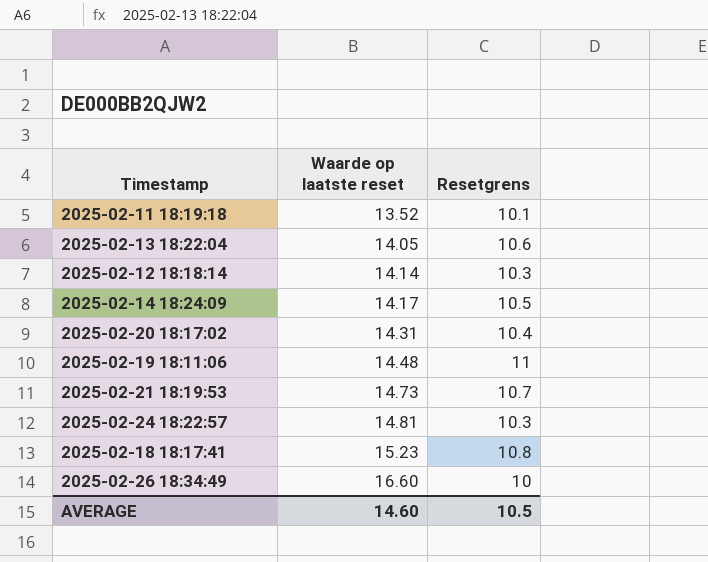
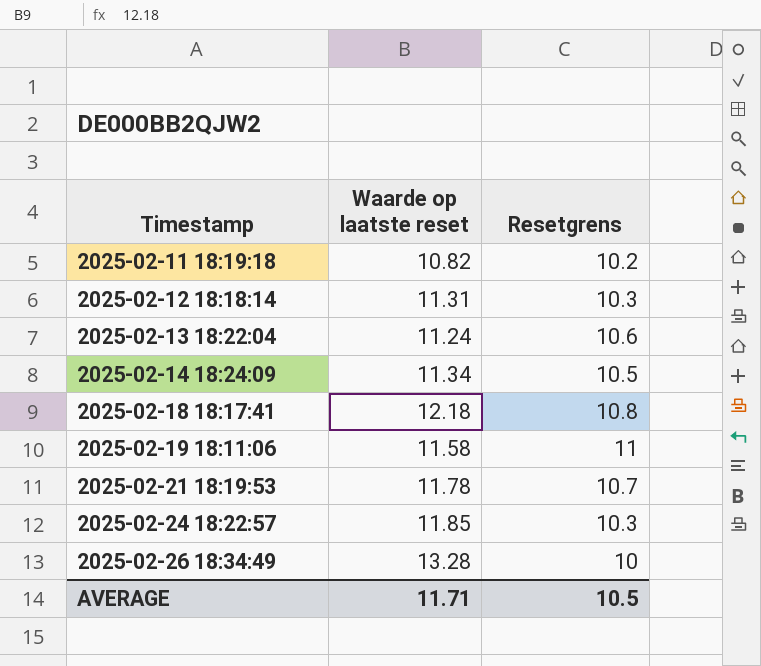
row order: Waarde op laatste reset ascending -> Timestamp ascending
row 2025-02-20 18:17:02: 14.31 | 10.4 -> none
2025-02-11 18:19:18 | Waarde op laatste reset: 13.52 -> 10.82
2025-02-11 18:19:18 | Resetgrens: 10.1 -> 10.2
2025-02-12 18:18:14 | Waarde op laatste reset: 14.14 -> 11.31
2025-02-13 18:22:04 | Waarde op laatste reset: 14.05 -> 11.24
2025-02-14 18:24:09 | Waarde op laatste reset: 14.17 -> 11.34
2025-02-18 18:17:41 | Waarde op laatste reset: 15.23 -> 12.18
2025-02-19 18:11:06 | Waarde op laatste reset: 14.48 -> 11.58
2025-02-21 18:19:53 | Waarde op laatste reset: 14.73 -> 11.78
2025-02-24 18:22:57 | Waarde op laatste reset: 14.81 -> 11.85
2025-02-26 18:34:49 | Waarde op laatste reset: 16.60 -> 13.28
AVERAGE | Waarde op laatste reset: 14.60 -> 11.71

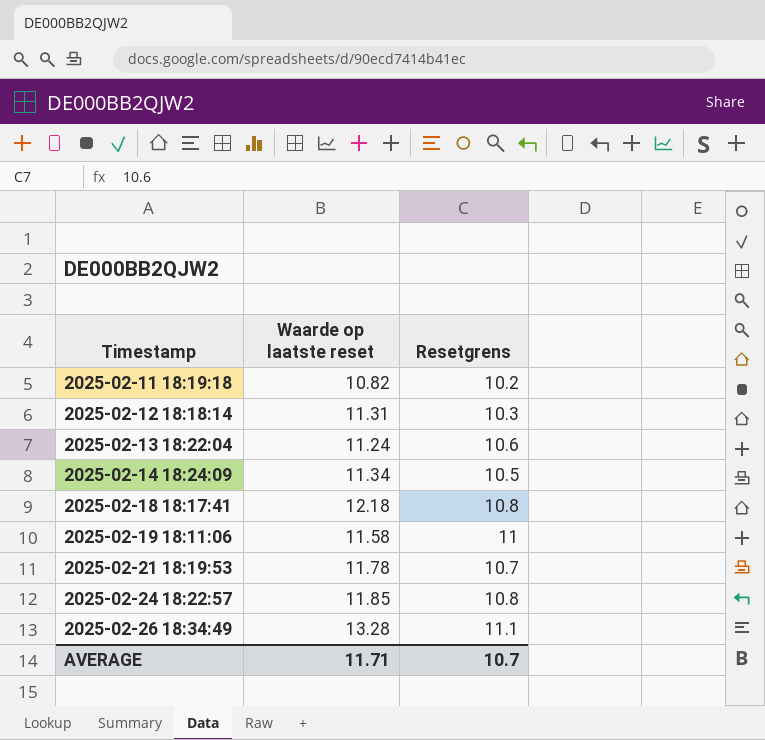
2025-02-24 18:22:57 | Resetgrens: 10.3 -> 10.8
2025-02-26 18:34:49 | Resetgrens: 10 -> 11.1
AVERAGE | Resetgrens: 10.5 -> 10.7

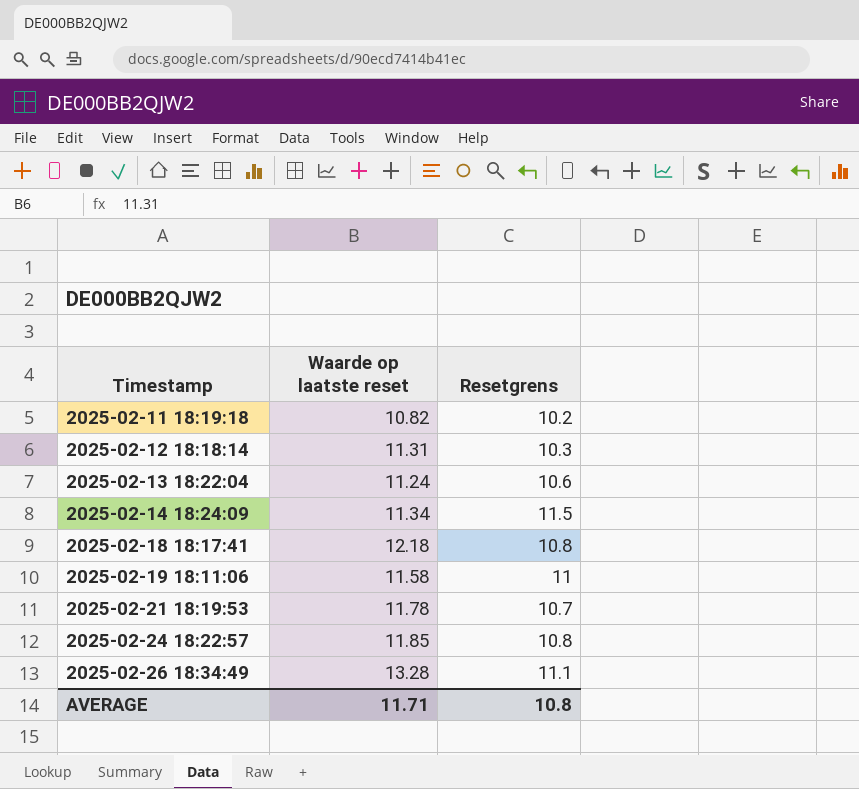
2025-02-14 18:24:09 | Resetgrens: 10.5 -> 11.5
AVERAGE | Resetgrens: 10.7 -> 10.8

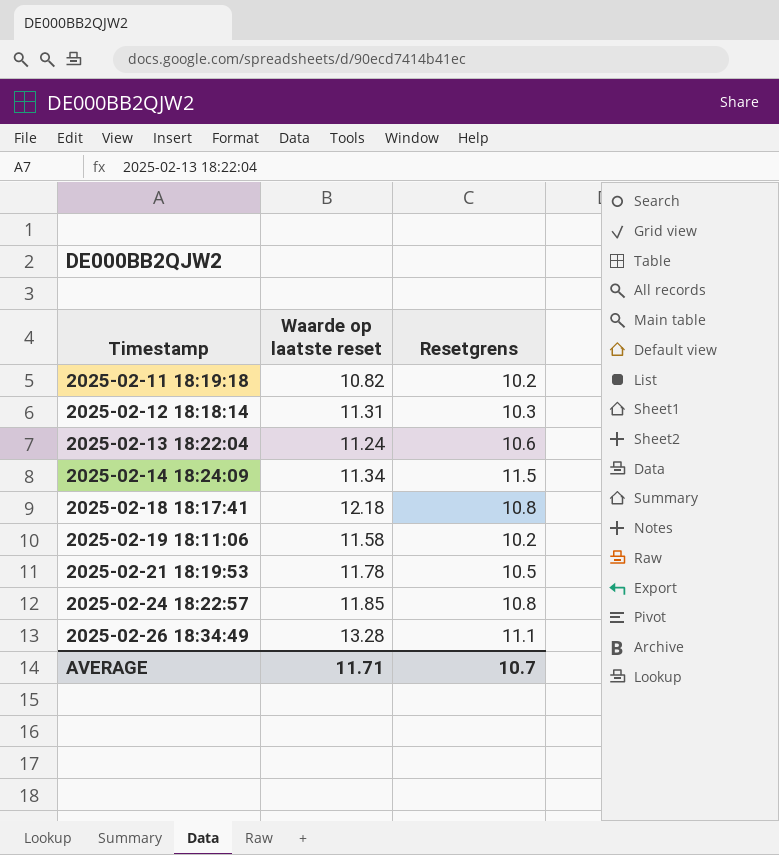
2025-02-19 18:11:06 | Resetgrens: 11 -> 10.2
2025-02-21 18:19:53 | Resetgrens: 10.7 -> 10.5
AVERAGE | Resetgrens: 10.8 -> 10.7

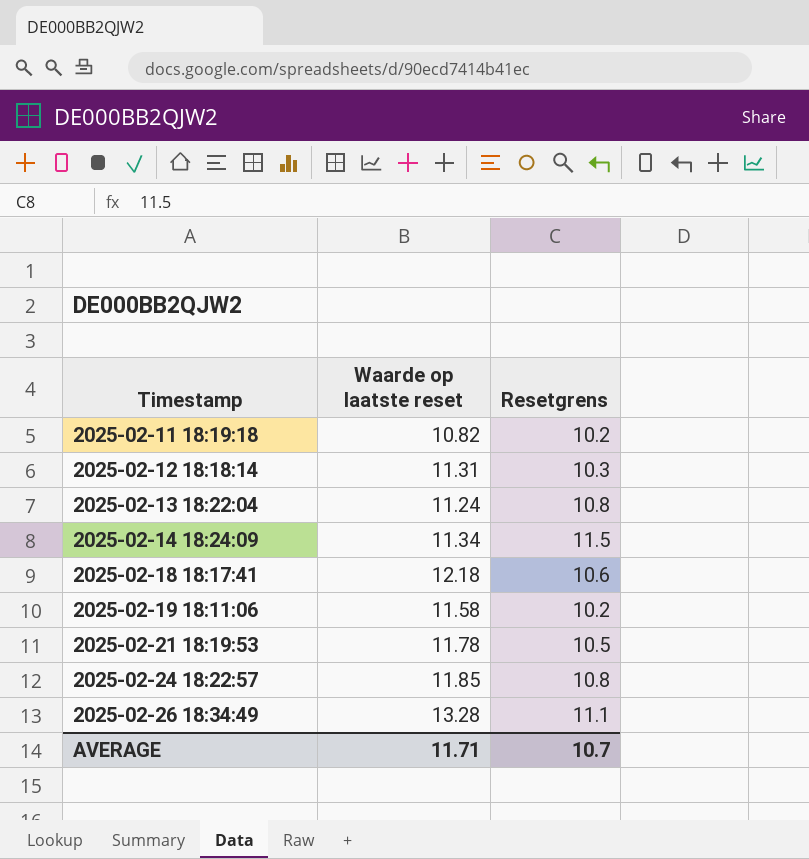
2025-02-13 18:22:04 | Resetgrens: 10.6 -> 10.8
2025-02-18 18:17:41 | Resetgrens: 10.8 -> 10.6

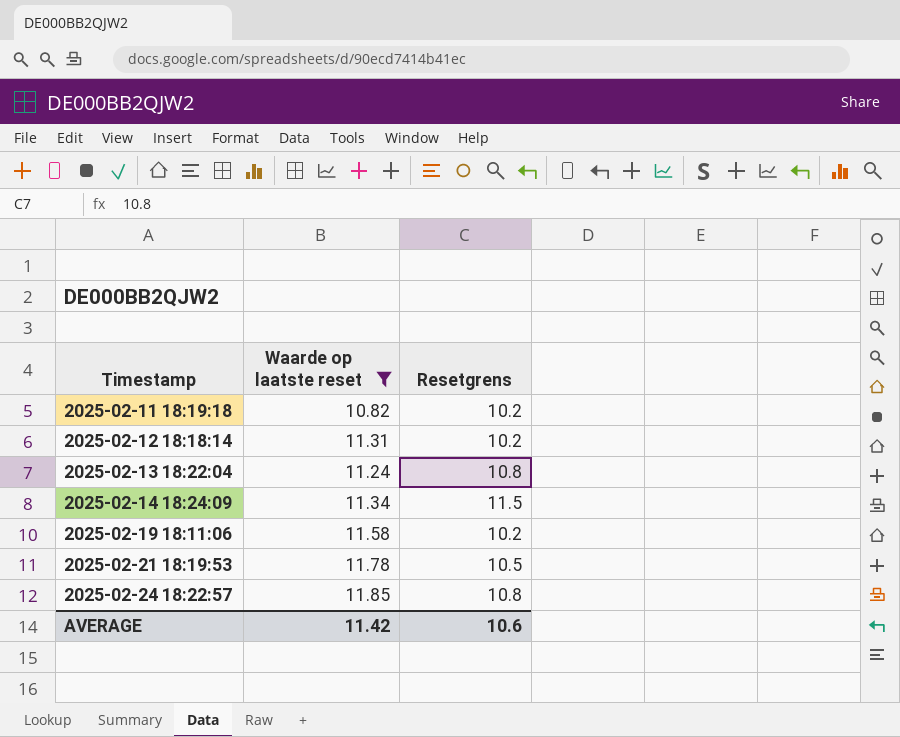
filter: none -> Waarde op laatste reset <= 11.85
2025-02-12 18:18:14 | Resetgrens: 10.3 -> 10.2
AVERAGE | Waarde op laatste reset: 11.71 -> 11.42
AVERAGE | Resetgrens: 10.7 -> 10.6

